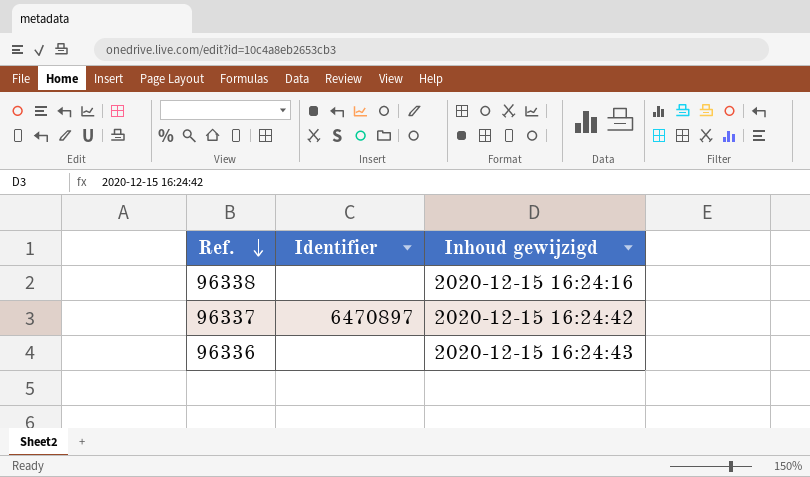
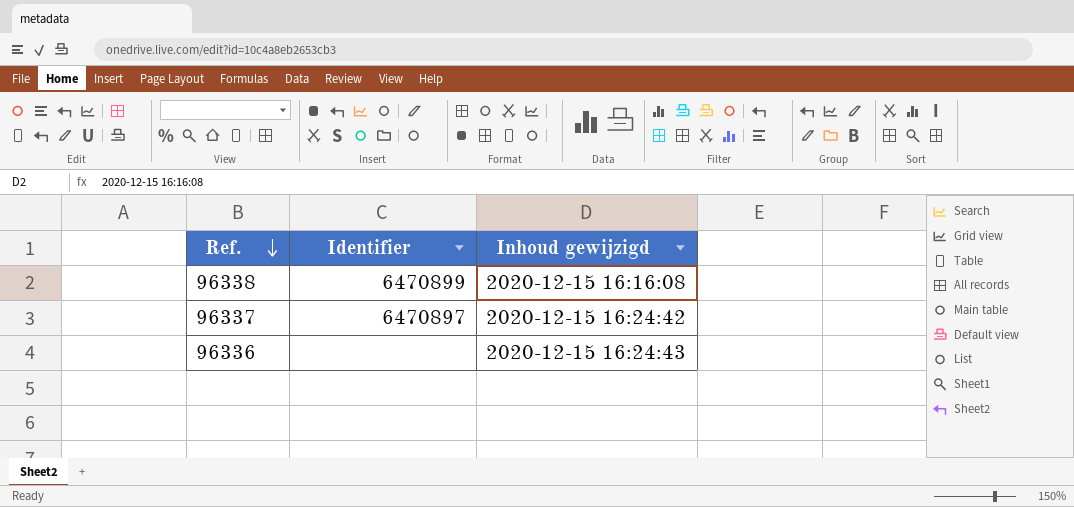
96338 | Identifier: none -> 6470899
96338 | Inhoud gewijzigd: 2020-12-15 16:24:16 -> 2020-12-15 16:16:08

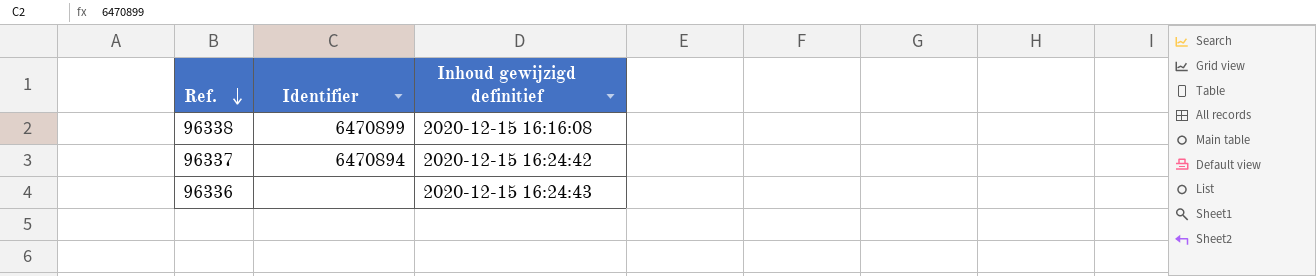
column name: Inhoud gewijzigd -> Inhoud gewijzigd definitief
96337 | Identifier: 6470897 -> 6470894

